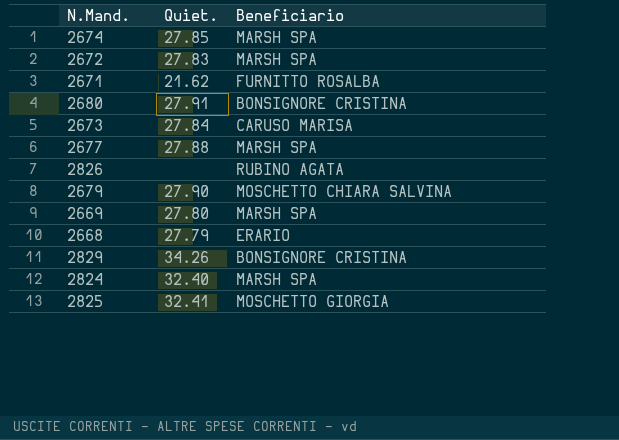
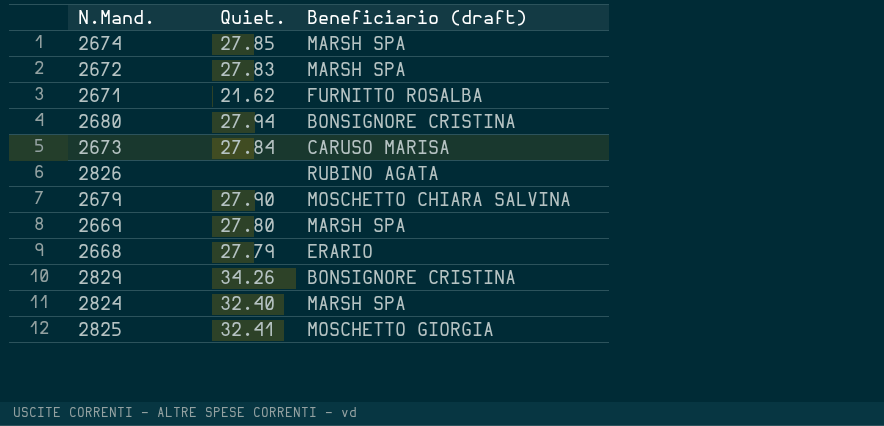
column name: Beneficiario -> Beneficiario (draft)
row 2677: 27.88 | MARSH SPA -> none
2680 | Quiet.: 27.91 -> 27.94

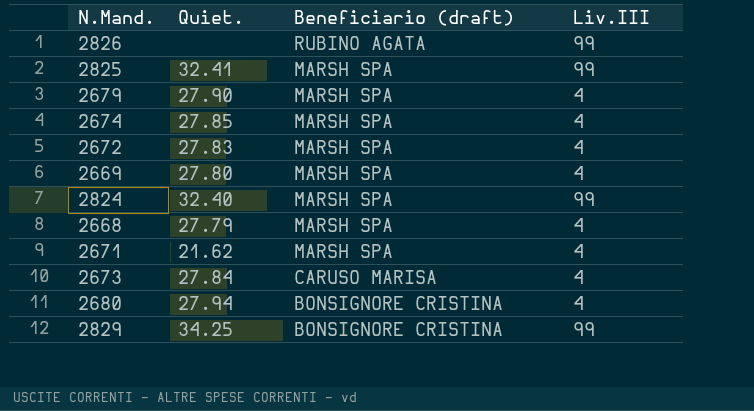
row order: none -> Beneficiario (draft) descending
column Liv.III | position: none -> 4
2825 | Beneficiario (draft): MOSCHETTO GIORGIA -> MARSH SPA
2679 | Beneficiario (draft): MOSCHETTO CHIARA SALVINA -> MARSH SPA
2668 | Beneficiario (draft): ERARIO -> MARSH SPA
2671 | Beneficiario (draft): FURNITTO ROSALBA -> MARSH SPA
2829 | Quiet.: 34.26 -> 34.25

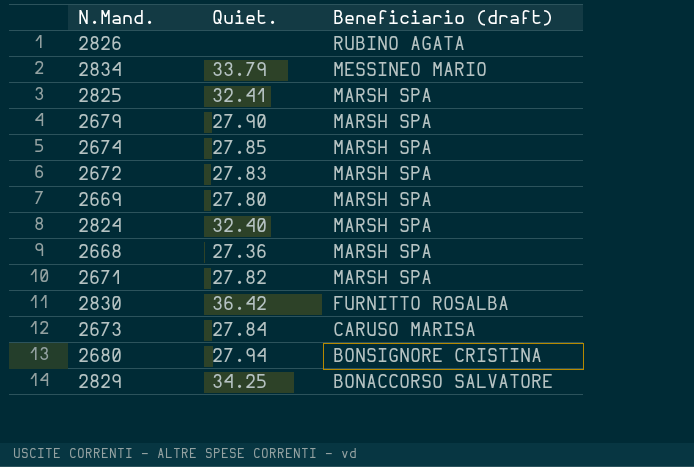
column Liv.III | position: 4 -> none
row 2834: none -> 33.79 | MESSINEO MARIO
2668 | Quiet.: 27.79 -> 27.36
2671 | Quiet.: 21.62 -> 27.82
row 2830: none -> 36.42 | FURNITTO ROSALBA
2829 | Beneficiario (draft): BONSIGNORE CRISTINA -> BONACCORSO SALVATORE

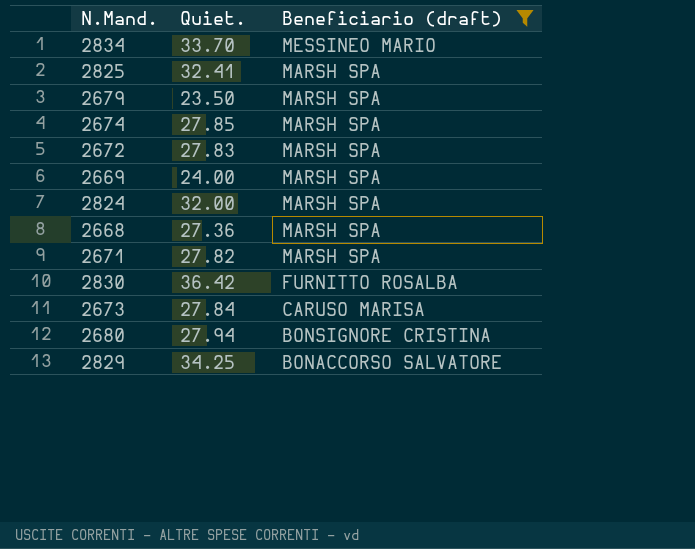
filter: none -> Beneficiario (draft) != RUBINO AGATA
2834 | Quiet.: 33.79 -> 33.70
2679 | Quiet.: 27.90 -> 23.50
2669 | Quiet.: 27.80 -> 24.00
2824 | Quiet.: 32.40 -> 32.00

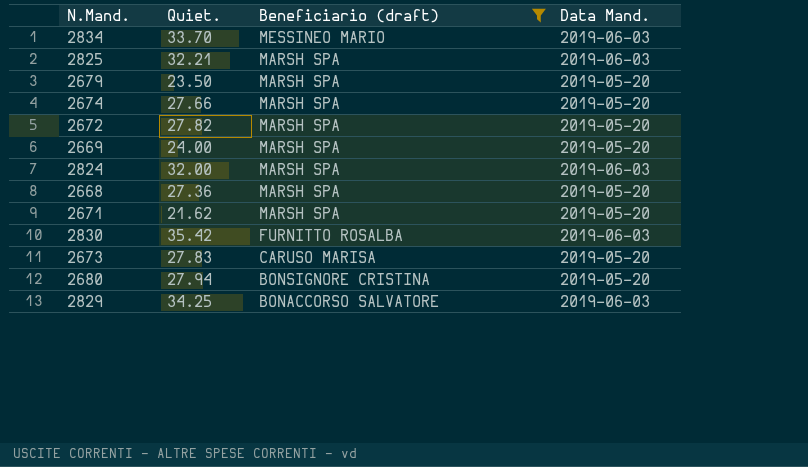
column Data Mand. | position: none -> 4
2825 | Quiet.: 32.41 -> 32.21
2674 | Quiet.: 27.85 -> 27.66
2672 | Quiet.: 27.83 -> 27.82
2671 | Quiet.: 27.82 -> 21.62
2830 | Quiet.: 36.42 -> 35.42
2673 | Quiet.: 27.84 -> 27.83

